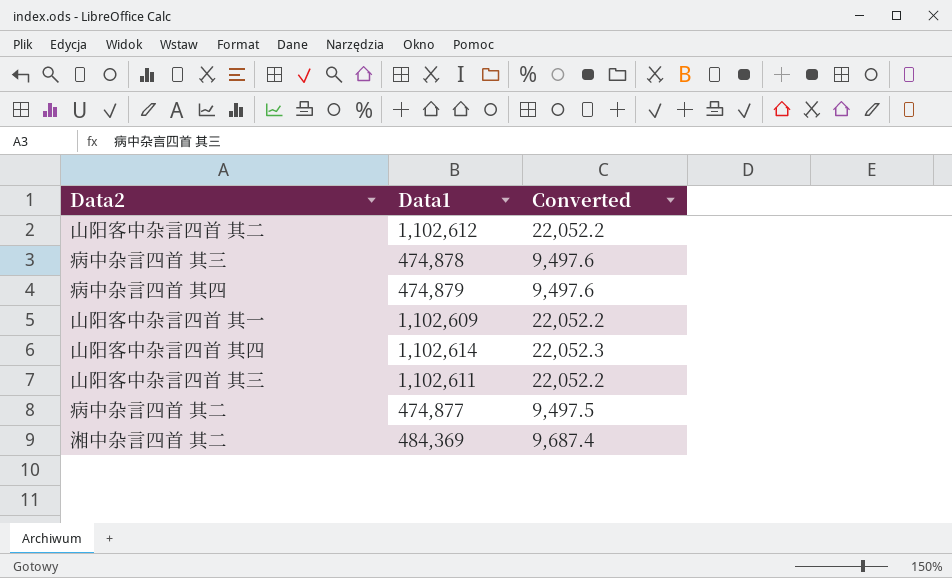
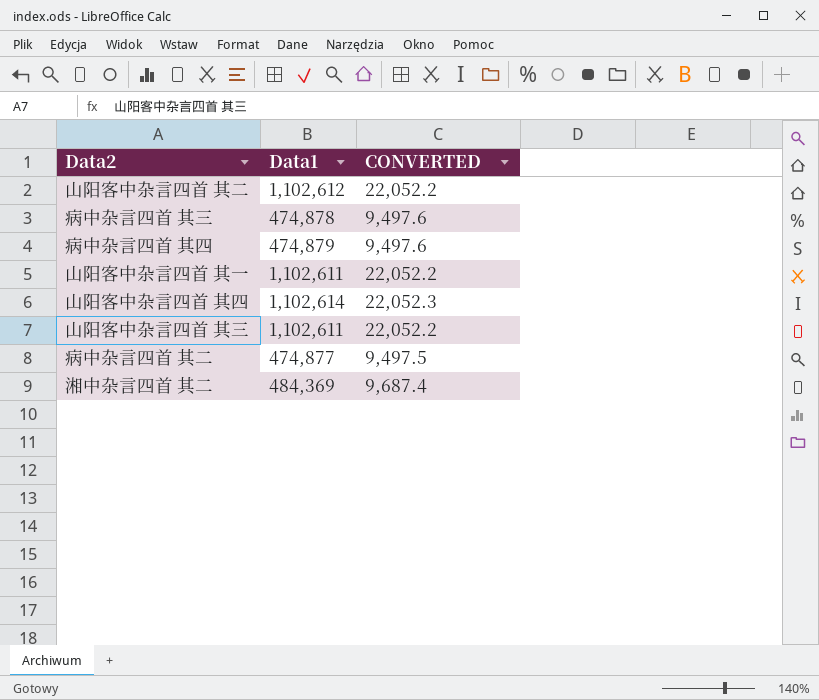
column name: Converted -> CONVERTED
山阳客中杂言四首 其一 | Data1: 1,102,609 -> 1,102,611

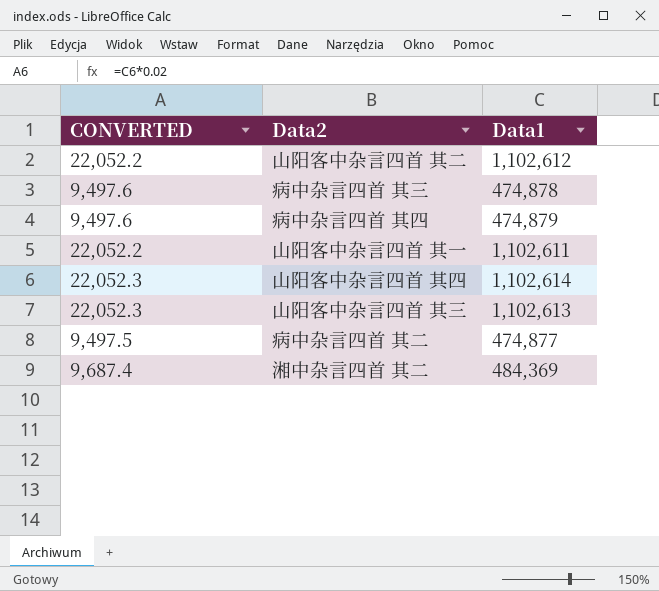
column CONVERTED | position: 3 -> 1
山阳客中杂言四首 其三 | CONVERTED: 22,052.2 -> 22,052.3
山阳客中杂言四首 其三 | Data1: 1,102,611 -> 1,102,613

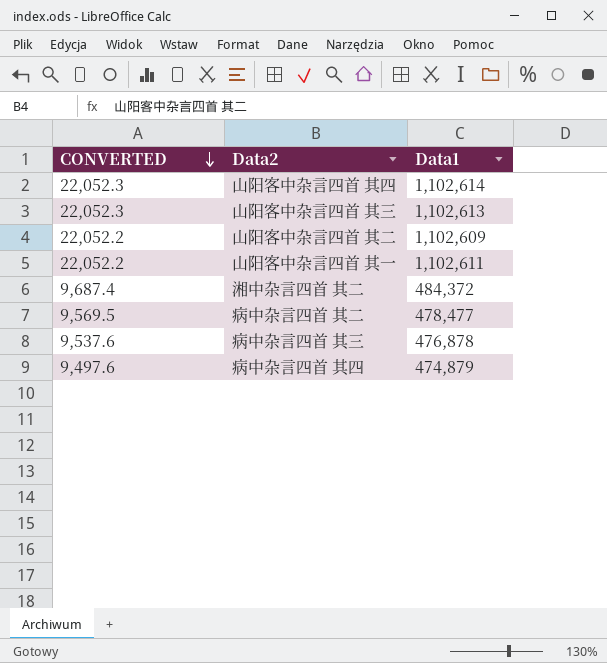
row order: none -> CONVERTED descending
山阳客中杂言四首 其二 | Data1: 1,102,612 -> 1,102,609
湘中杂言四首 其二 | Data1: 484,369 -> 484,372
病中杂言四首 其二 | CONVERTED: 9,497.5 -> 9,569.5
病中杂言四首 其二 | Data1: 474,877 -> 478,477
病中杂言四首 其三 | CONVERTED: 9,497.6 -> 9,537.6
病中杂言四首 其三 | Data1: 474,878 -> 476,878

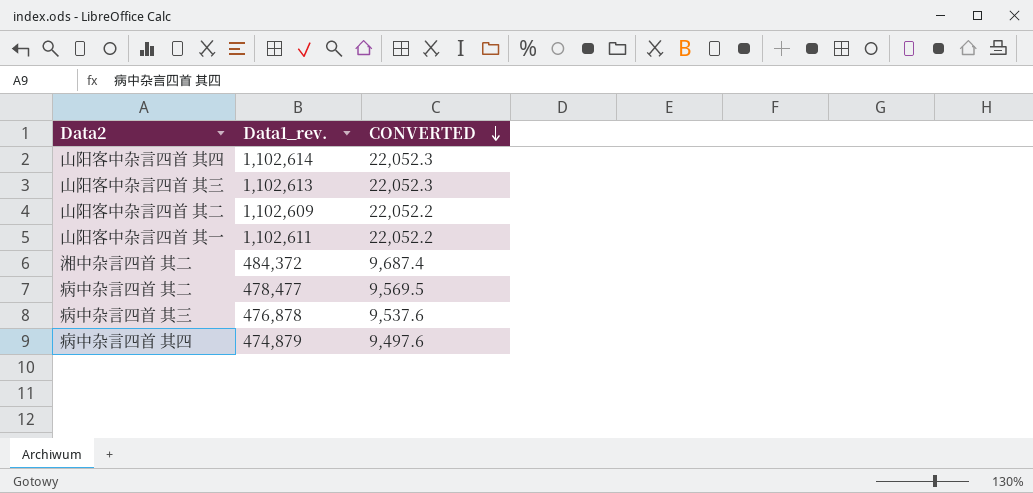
column name: Data1 -> Data1_rev.
column CONVERTED | position: 1 -> 3

